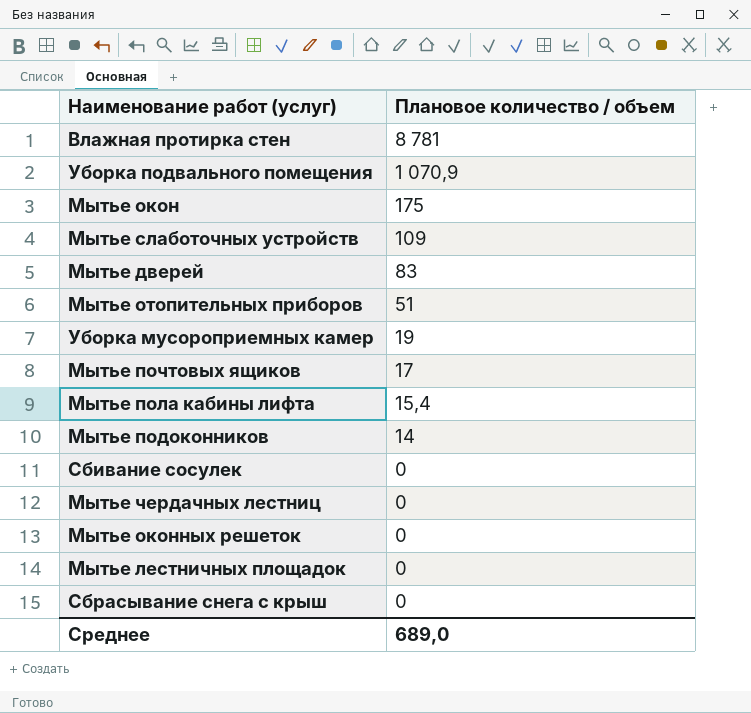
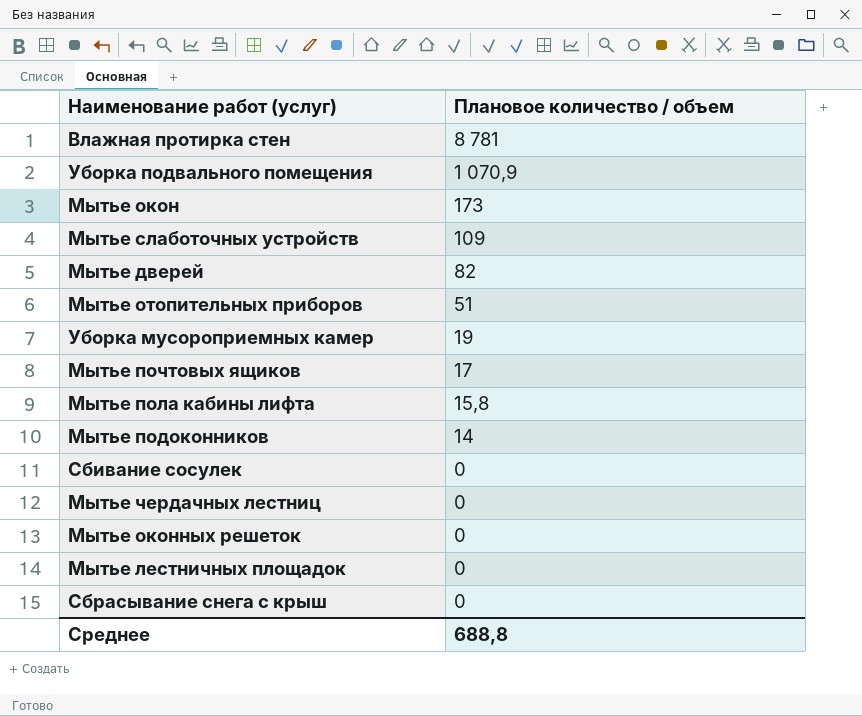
Мытье окон | Плановое количество / объем: 175 -> 173
Мытье дверей | Плановое количество / объем: 83 -> 82
Мытье пола кабины лифта | Плановое количество / объем: 15,4 -> 15,8
Среднее | Плановое количество / объем: 689,0 -> 688,8

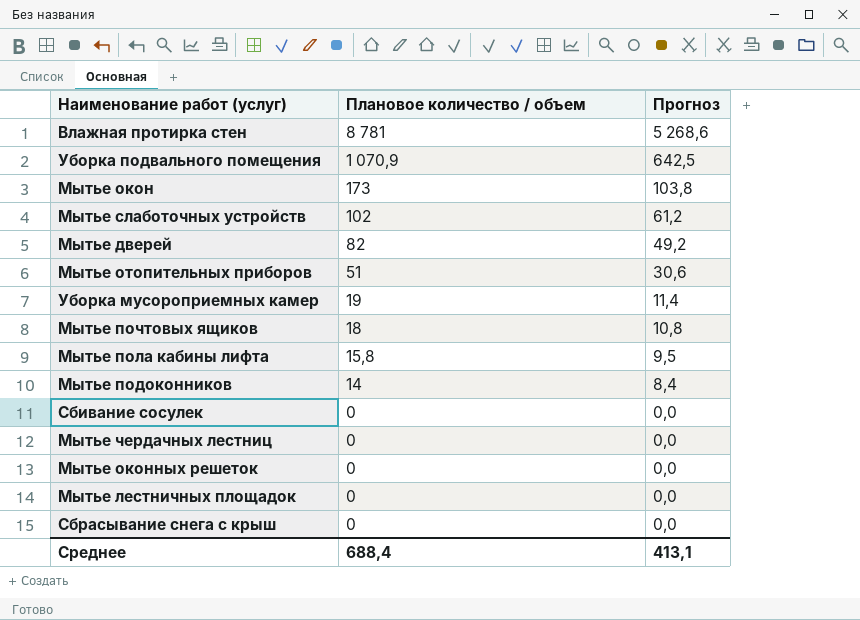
column Прогноз | formula: none -> [Плановое количество / объем] * 0,6
Мытье слаботочных устройств | Плановое количество / объем: 109 -> 102
Мытье почтовых ящиков | Плановое количество / объем: 17 -> 18
Среднее | Плановое количество / объем: 688,8 -> 688,4

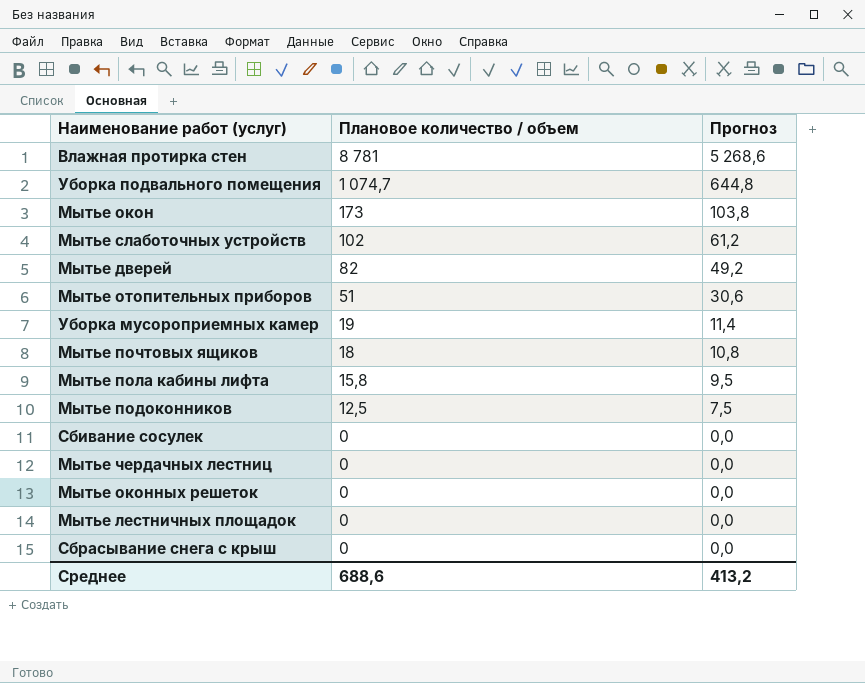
Уборка подвального помещения | Плановое количество / объем: 1 070,9 -> 1 074,7
Уборка подвального помещения | Прогноз: 642,5 -> 644,8
Мытье подоконников | Плановое количество / объем: 14 -> 12,5
Мытье подоконников | Прогноз: 8,4 -> 7,5
Среднее | Плановое количество / объем: 688,4 -> 688,6
Среднее | Прогноз: 413,1 -> 413,2

